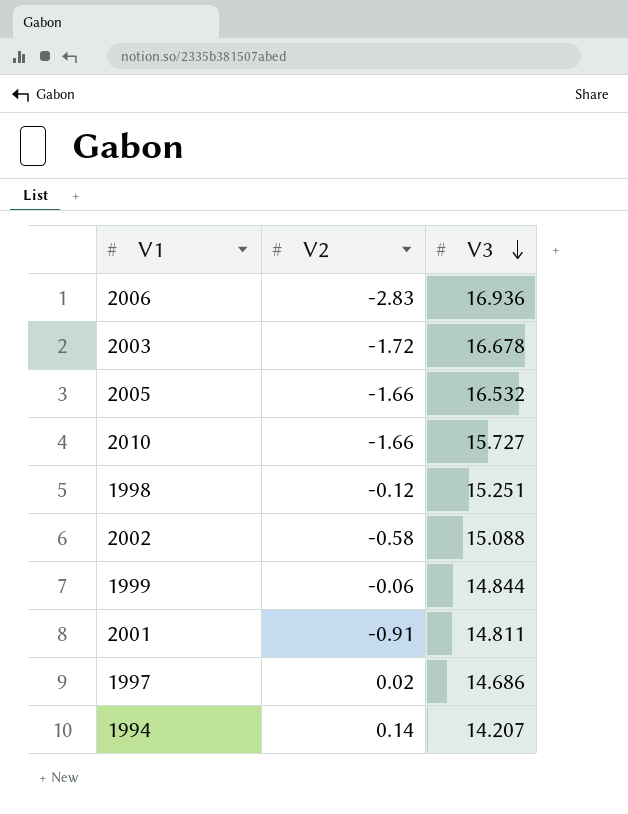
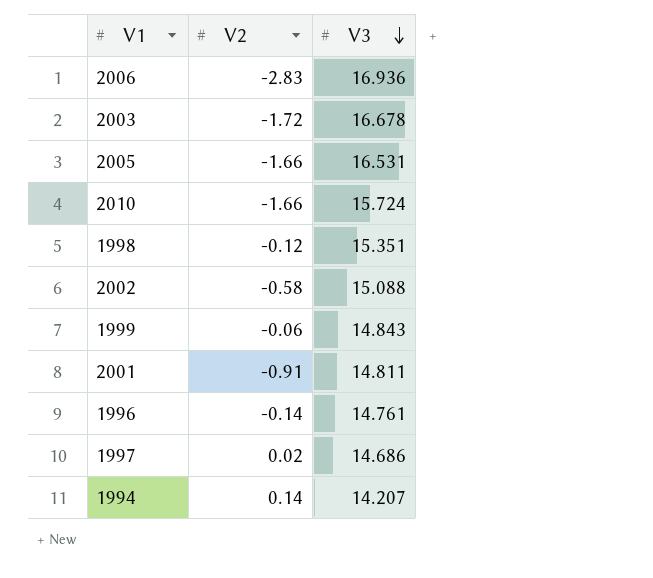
2005 | V3: 16.532 -> 16.531
2010 | V3: 15.727 -> 15.724
1998 | V3: 15.251 -> 15.351
1999 | V3: 14.844 -> 14.843
row 1996: none -> -0.14 | 14.761

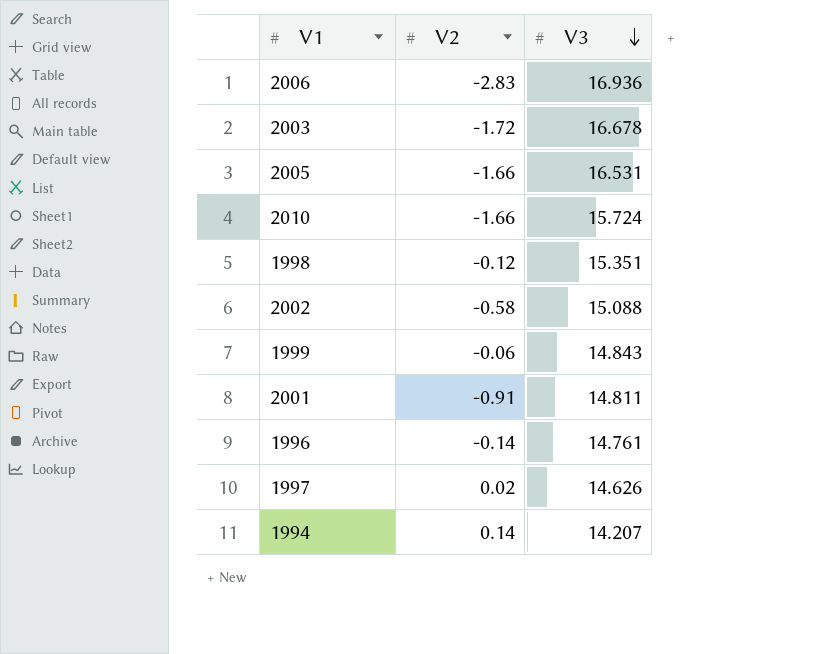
1997 | V3: 14.686 -> 14.626

